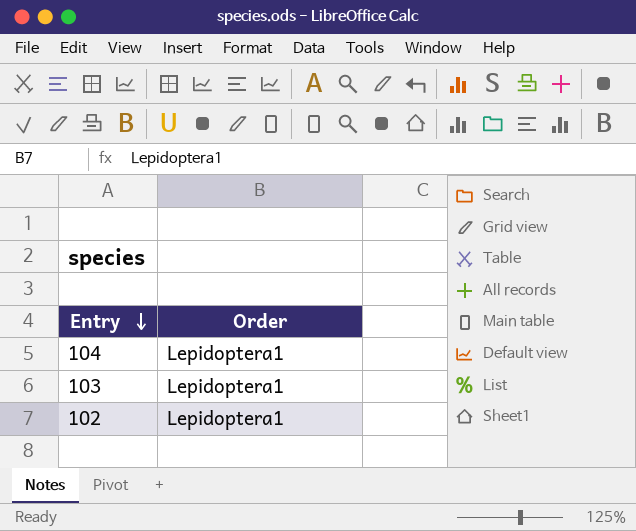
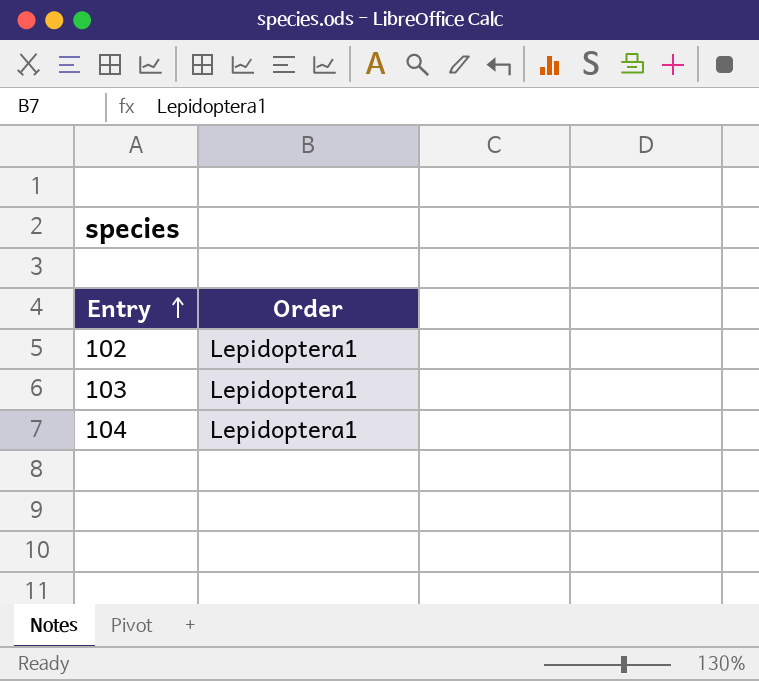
row order: Entry descending -> Entry ascending

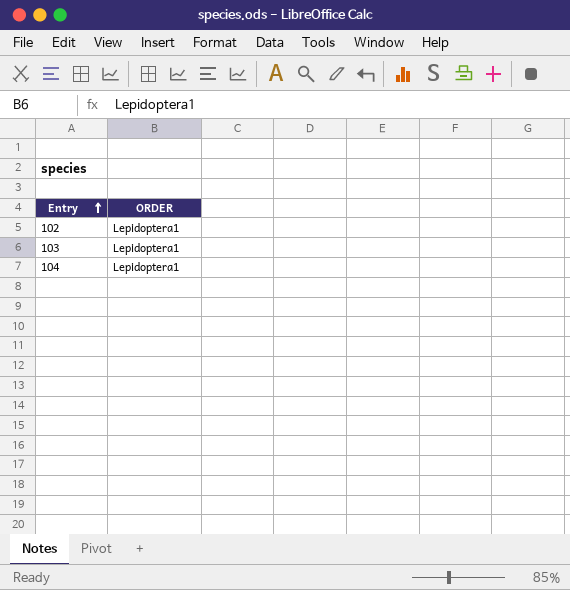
column name: Order -> ORDER

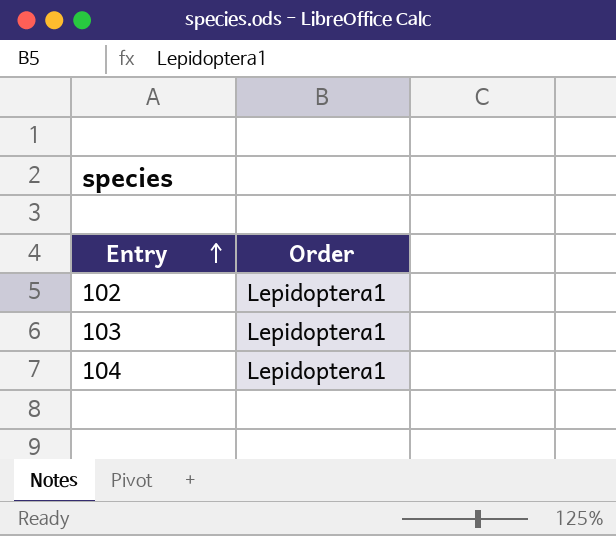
column name: ORDER -> Order

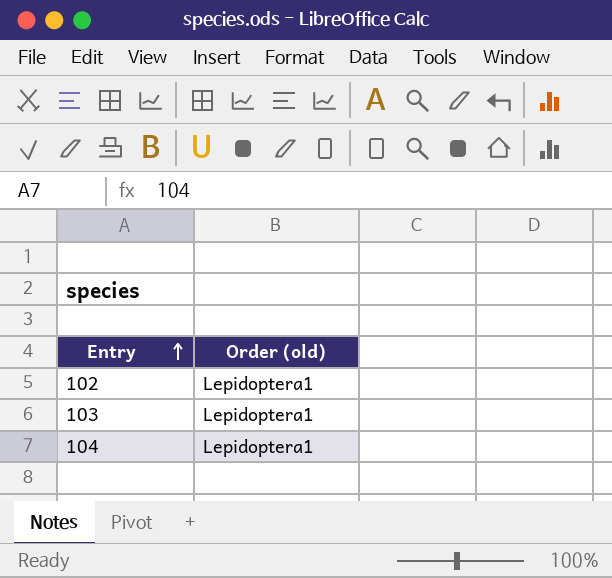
column name: Order -> Order (old)

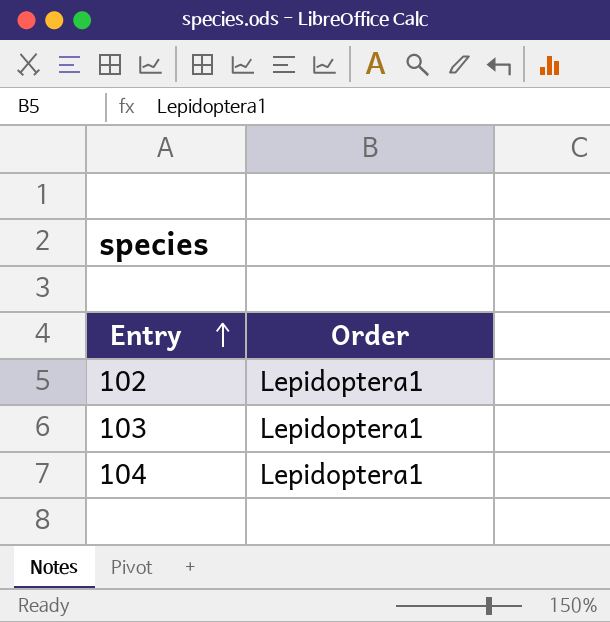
column name: Order (old) -> Order

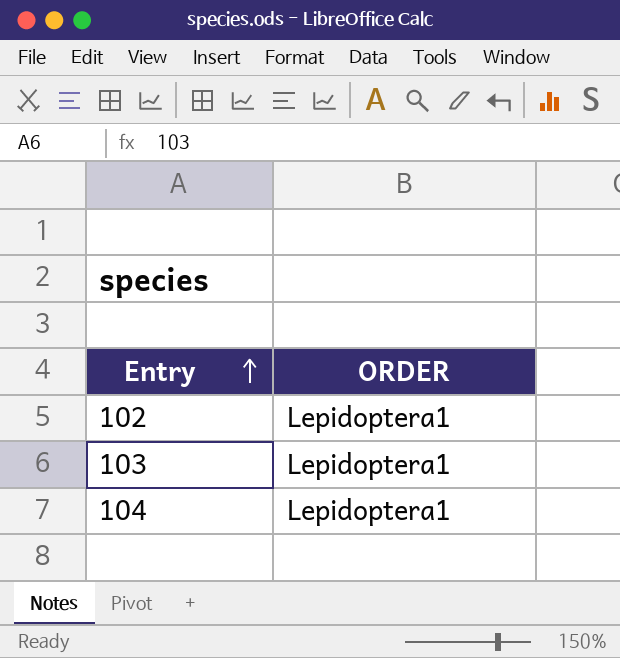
column name: Order -> ORDER

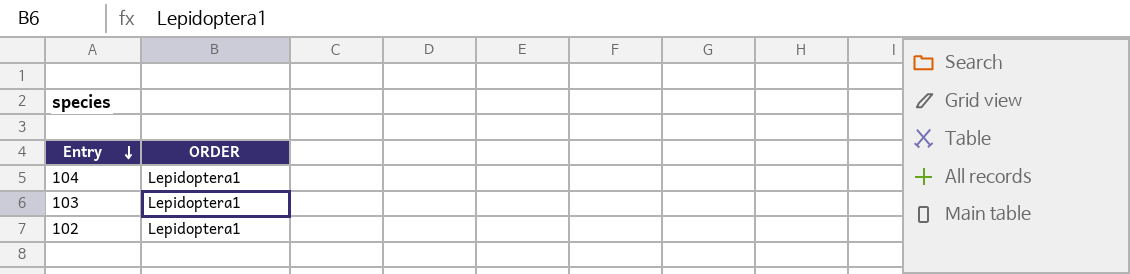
row order: Entry ascending -> Entry descending

